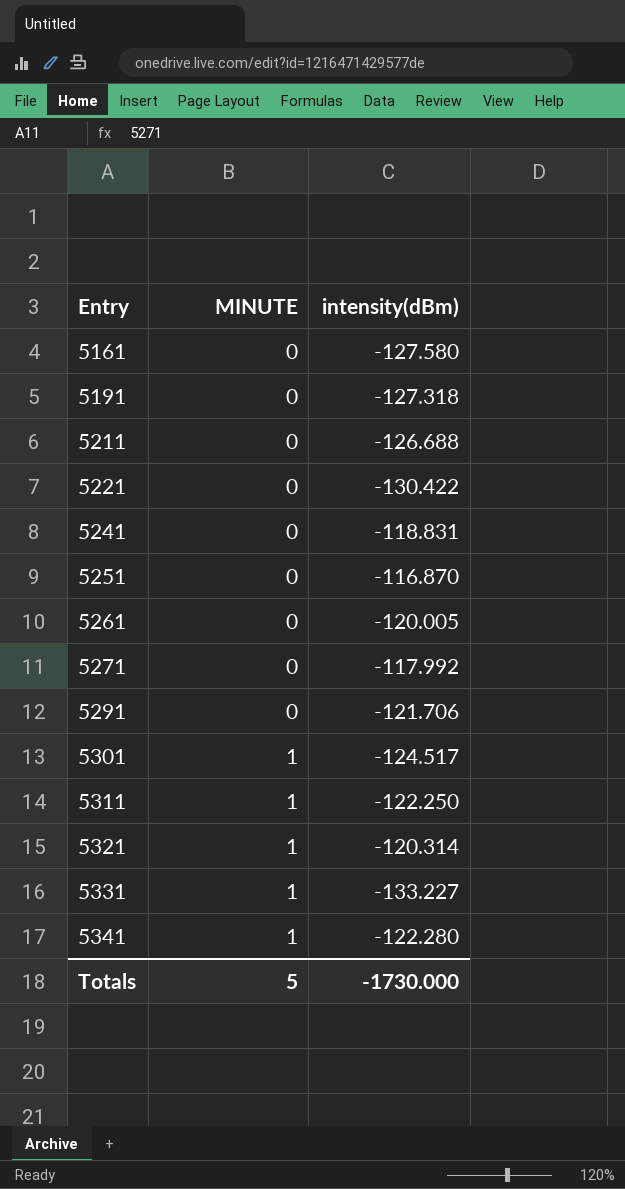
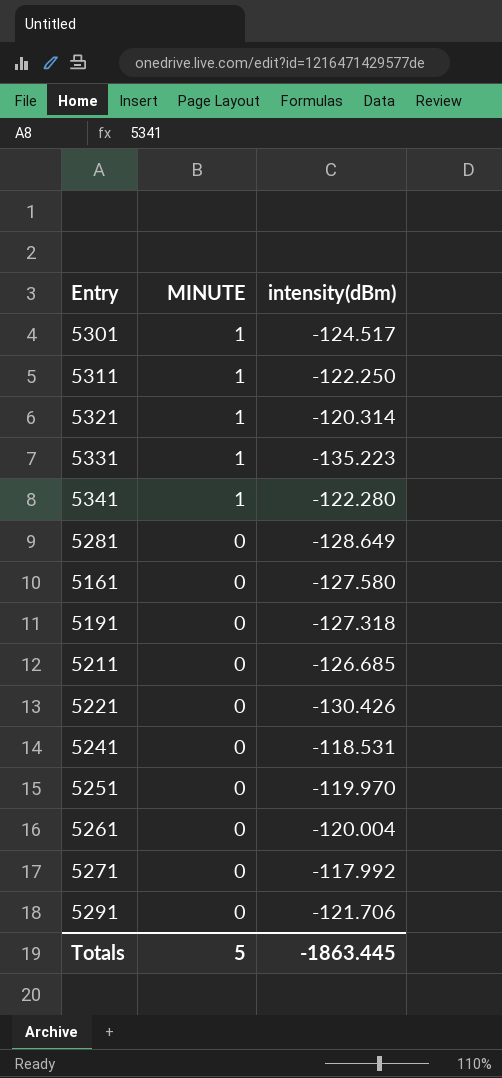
row order: Entry ascending -> MINUTE descending
5331 | intensity(dBm): -133.227 -> -135.223
row 5281: none -> 0 | -128.649
5211 | intensity(dBm): -126.688 -> -126.685
5221 | intensity(dBm): -130.422 -> -130.426
5241 | intensity(dBm): -118.831 -> -118.531
5251 | intensity(dBm): -116.870 -> -119.970
5261 | intensity(dBm): -120.005 -> -120.004
Totals | intensity(dBm): -1730.000 -> -1863.445

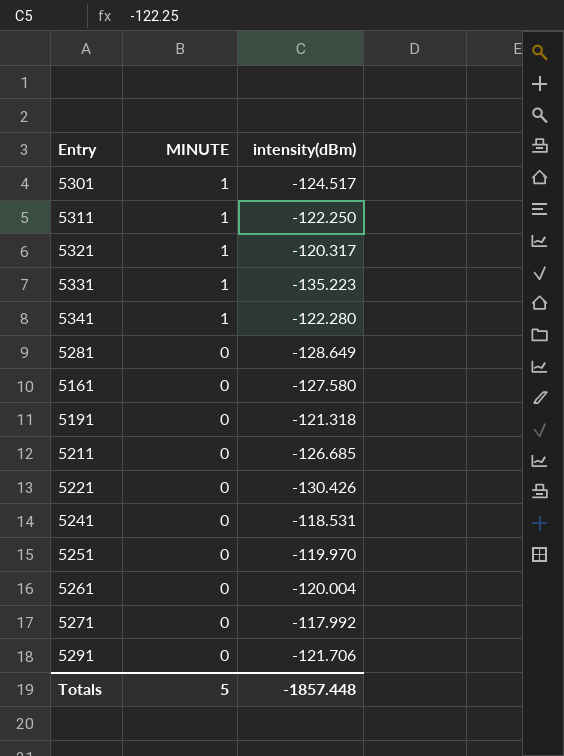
5321 | intensity(dBm): -120.314 -> -120.317
5191 | intensity(dBm): -127.318 -> -121.318
Totals | intensity(dBm): -1863.445 -> -1857.448

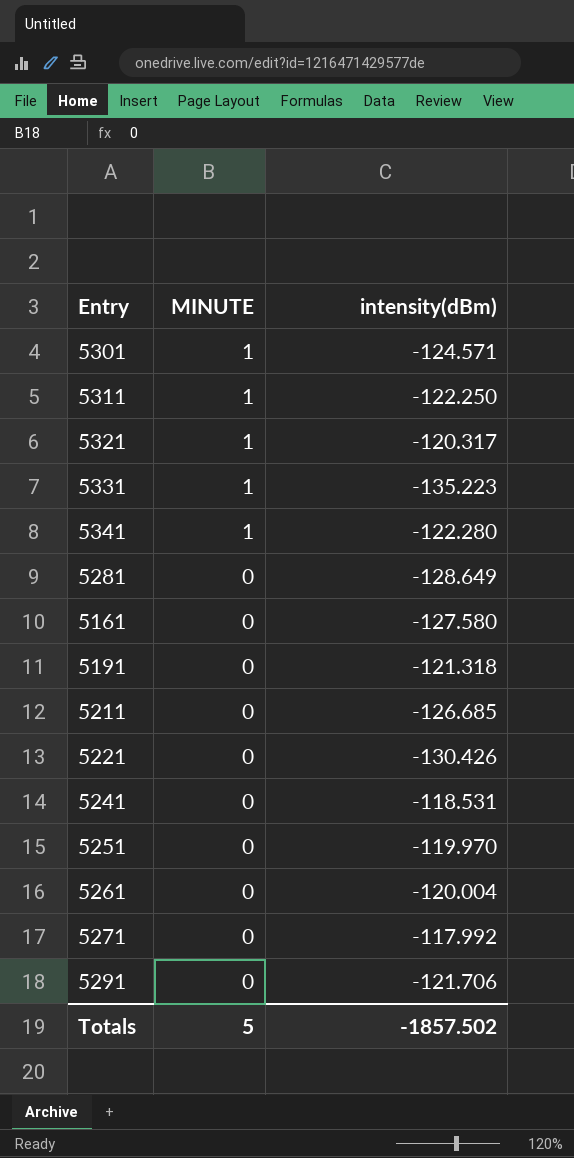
5301 | intensity(dBm): -124.517 -> -124.571
Totals | intensity(dBm): -1857.448 -> -1857.502

